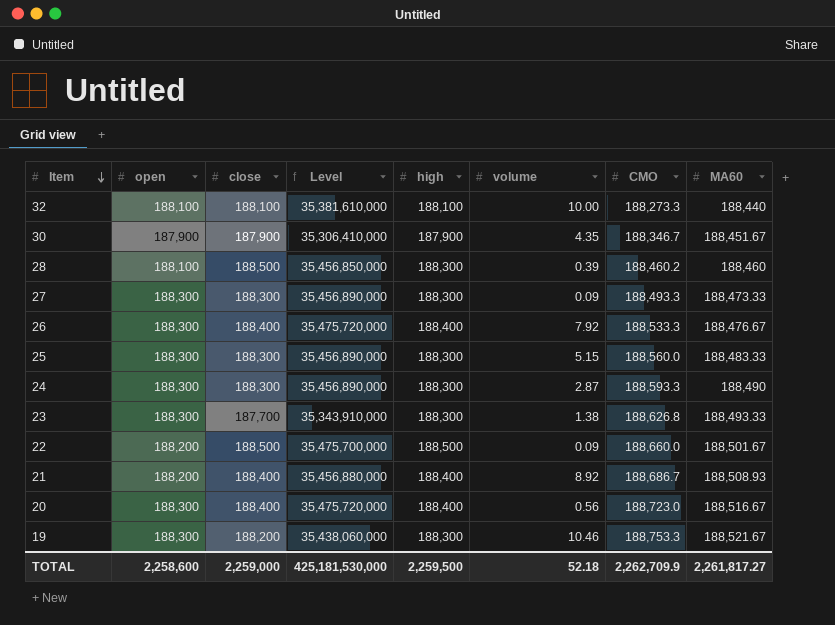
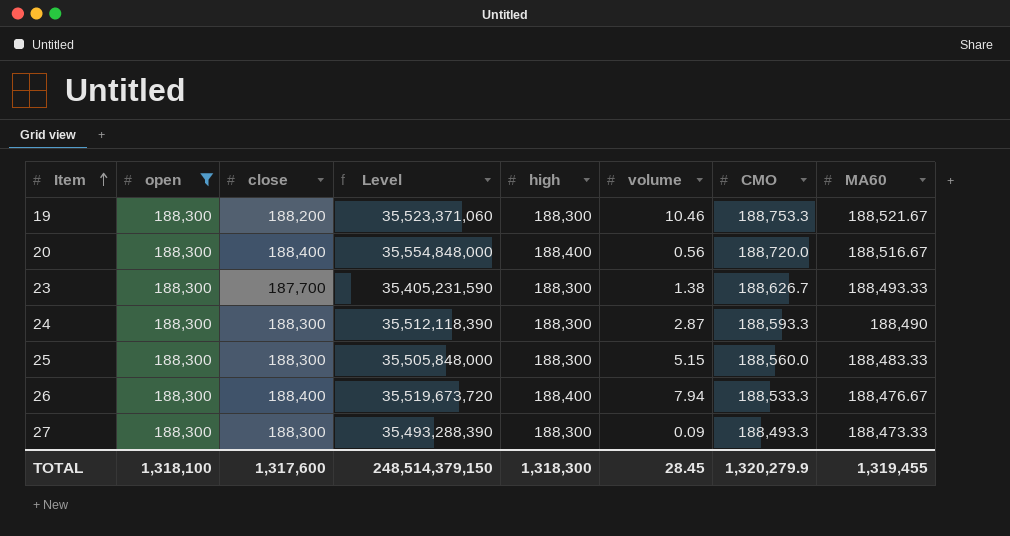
filter: none -> open = 188,300
row order: Item descending -> Item ascending
column Level | formula: [open] * [close] -> [close] * [CMO]
20 | CMO: 188,723.0 -> 188,720.0
23 | CMO: 188,626.8 -> 188,626.7
26 | volume: 7.92 -> 7.94
TOTAL | open: 2,258,600 -> 1,318,100
TOTAL | close: 2,259,000 -> 1,317,600
TOTAL | Level: 425,181,530,000 -> 248,514,379,150
TOTAL | high: 2,259,500 -> 1,318,300
TOTAL | volume: 52.18 -> 28.45
TOTAL | CMO: 2,262,709.9 -> 1,320,279.9
TOTAL | MA60: 2,261,817.27 -> 1,319,455

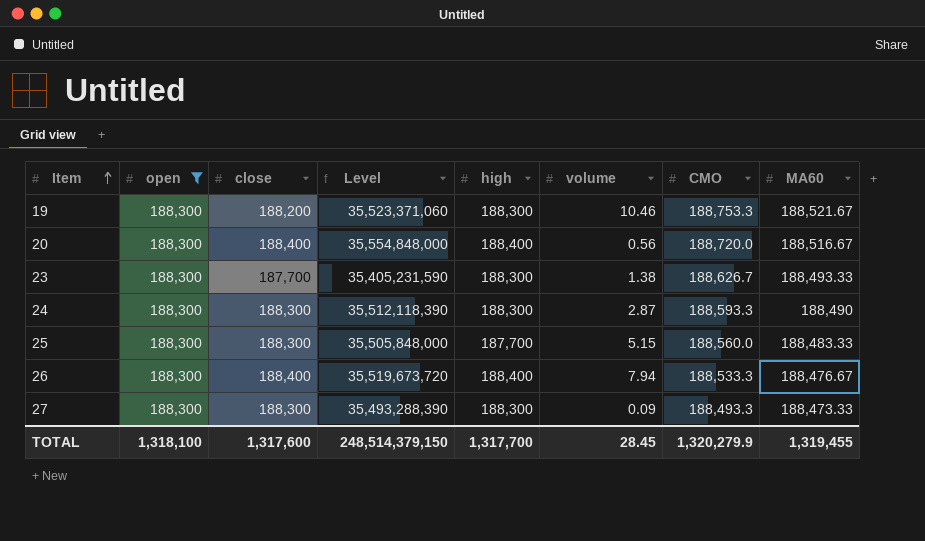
25 | high: 188,300 -> 187,700
TOTAL | high: 1,318,300 -> 1,317,700

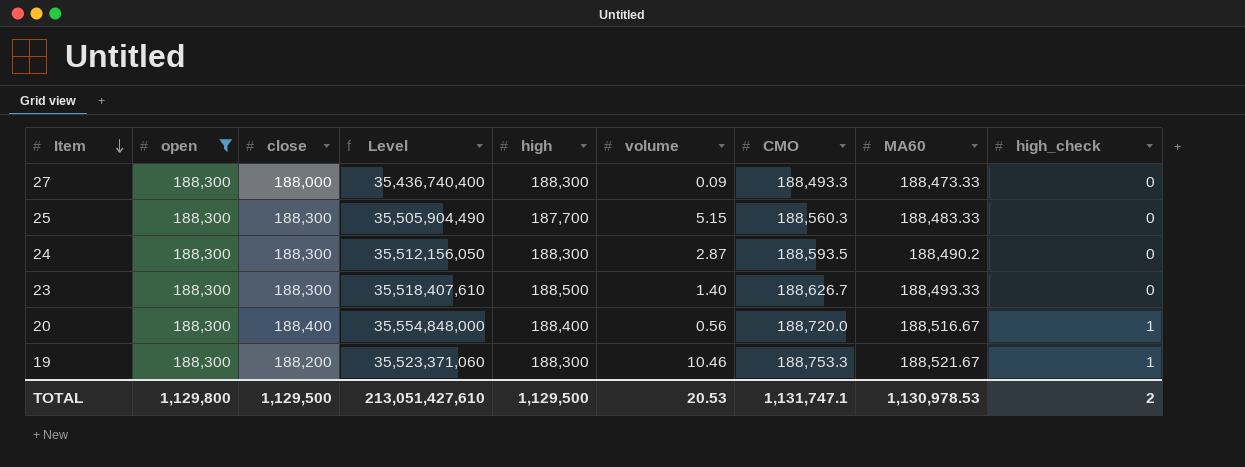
row order: Item ascending -> Item descending
column high_check | position: none -> 9
row 26: 188,300 | 188,400 | 35,519,673,720 | 188,400 | 7.94 | 188,533.3 | 188,476.67 -> none
27 | close: 188,300 -> 188,000
27 | Level: 35,493,288,390 -> 35,436,740,400
25 | Level: 35,505,848,000 -> 35,505,904,490
25 | CMO: 188,560.0 -> 188,560.3
24 | Level: 35,512,118,390 -> 35,512,156,050
24 | CMO: 188,593.3 -> 188,593.5
24 | MA60: 188,490 -> 188,490.2
23 | close: 187,700 -> 188,300
23 | Level: 35,405,231,590 -> 35,518,407,610
23 | high: 188,300 -> 188,500
23 | volume: 1.38 -> 1.40
TOTAL | open: 1,318,100 -> 1,129,800
TOTAL | close: 1,317,600 -> 1,129,500
TOTAL | Level: 248,514,379,150 -> 213,051,427,610
TOTAL | high: 1,317,700 -> 1,129,500
TOTAL | volume: 28.45 -> 20.53
TOTAL | CMO: 1,320,279.9 -> 1,131,747.1
TOTAL | MA60: 1,319,455 -> 1,130,978.53

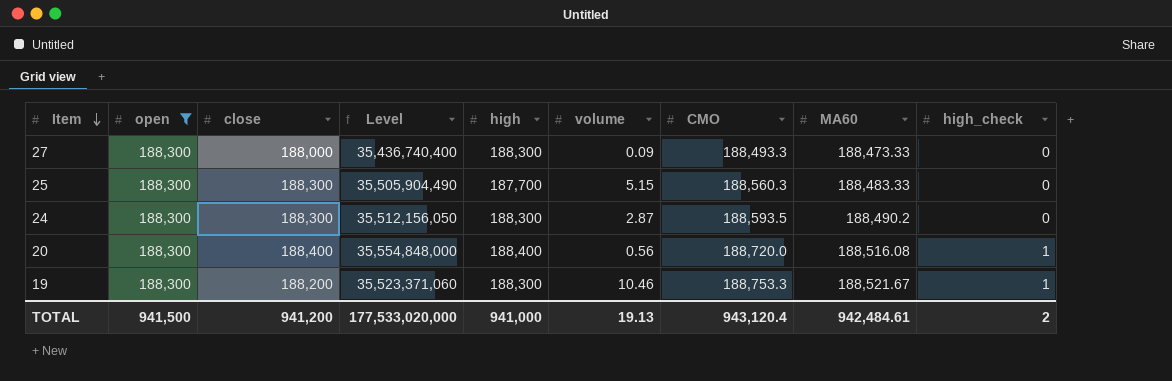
row 23: 188,300 | 188,300 | 35,518,407,610 | 188,500 | 1.40 | 188,626.7 | 188,493.33 | 0 -> none
20 | MA60: 188,516.67 -> 188,516.08
TOTAL | open: 1,129,800 -> 941,500
TOTAL | close: 1,129,500 -> 941,200
TOTAL | Level: 213,051,427,610 -> 177,533,020,000
TOTAL | high: 1,129,500 -> 941,000
TOTAL | volume: 20.53 -> 19.13
TOTAL | CMO: 1,131,747.1 -> 943,120.4
TOTAL | MA60: 1,130,978.53 -> 942,484.61

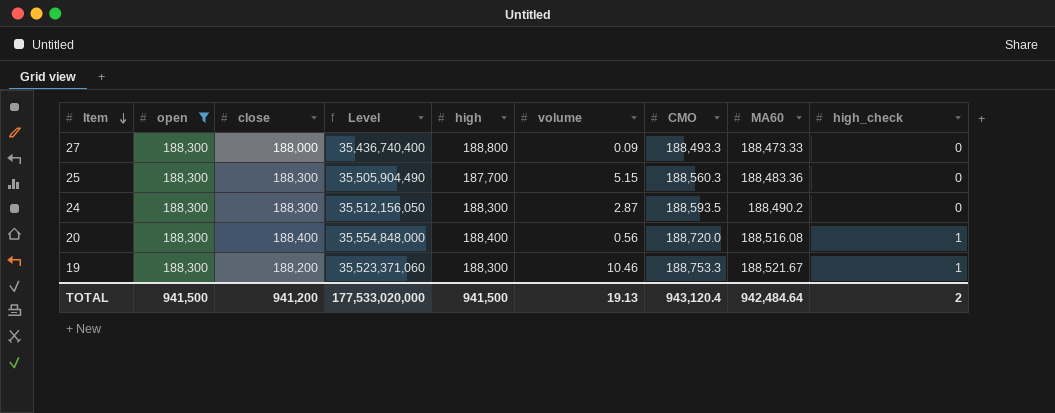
27 | high: 188,300 -> 188,800
25 | MA60: 188,483.33 -> 188,483.36
TOTAL | high: 941,000 -> 941,500
TOTAL | MA60: 942,484.61 -> 942,484.64

